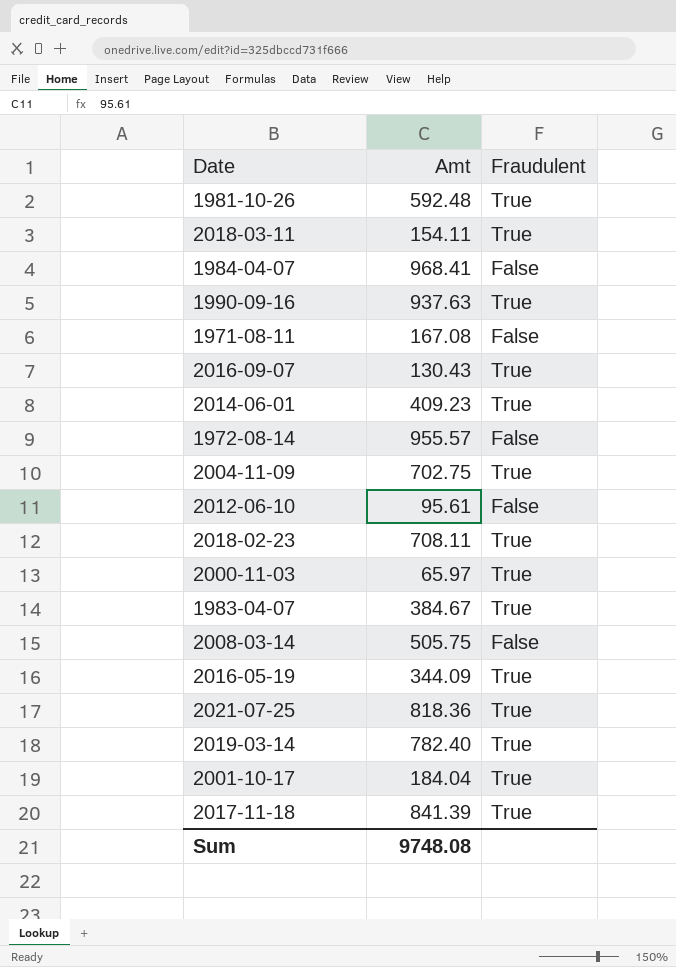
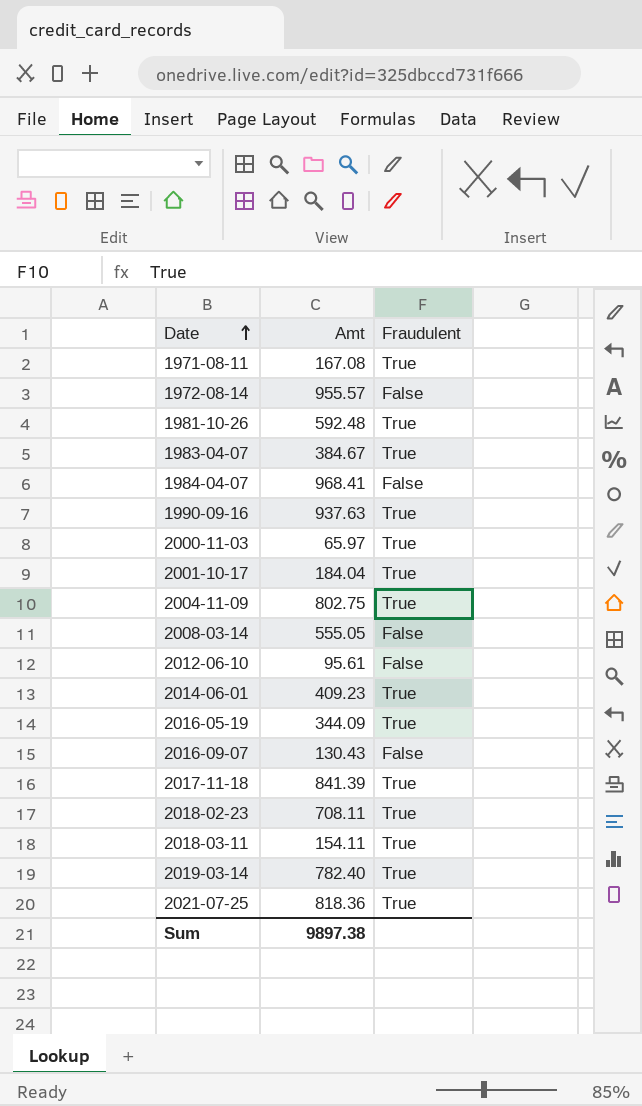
row order: none -> Date ascending
1971-08-11 | Fraudulent: False -> True
2004-11-09 | Amt: 702.75 -> 802.75
2008-03-14 | Amt: 505.75 -> 555.05
2016-09-07 | Fraudulent: True -> False
Sum | Amt: 9748.08 -> 9897.38

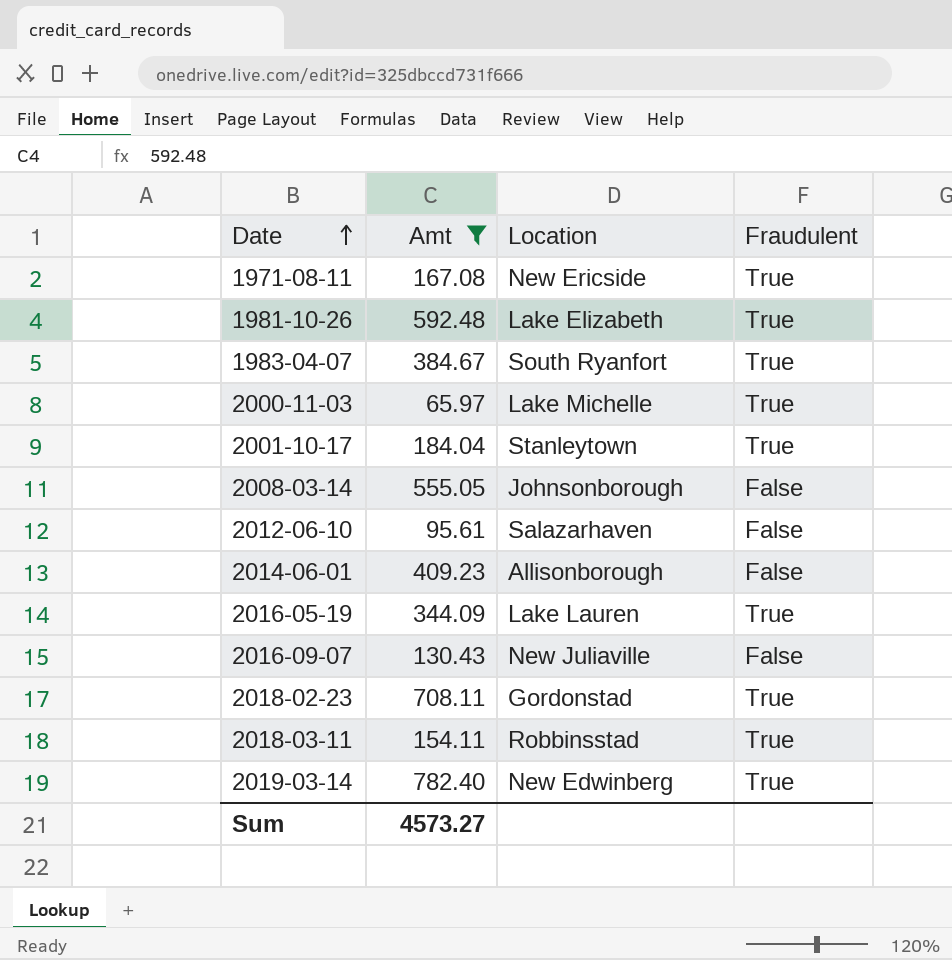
filter: none -> Amt <= 782.40
column Location | position: none -> 3
2014-06-01 | Fraudulent: True -> False
Sum | Amt: 9897.38 -> 4573.27

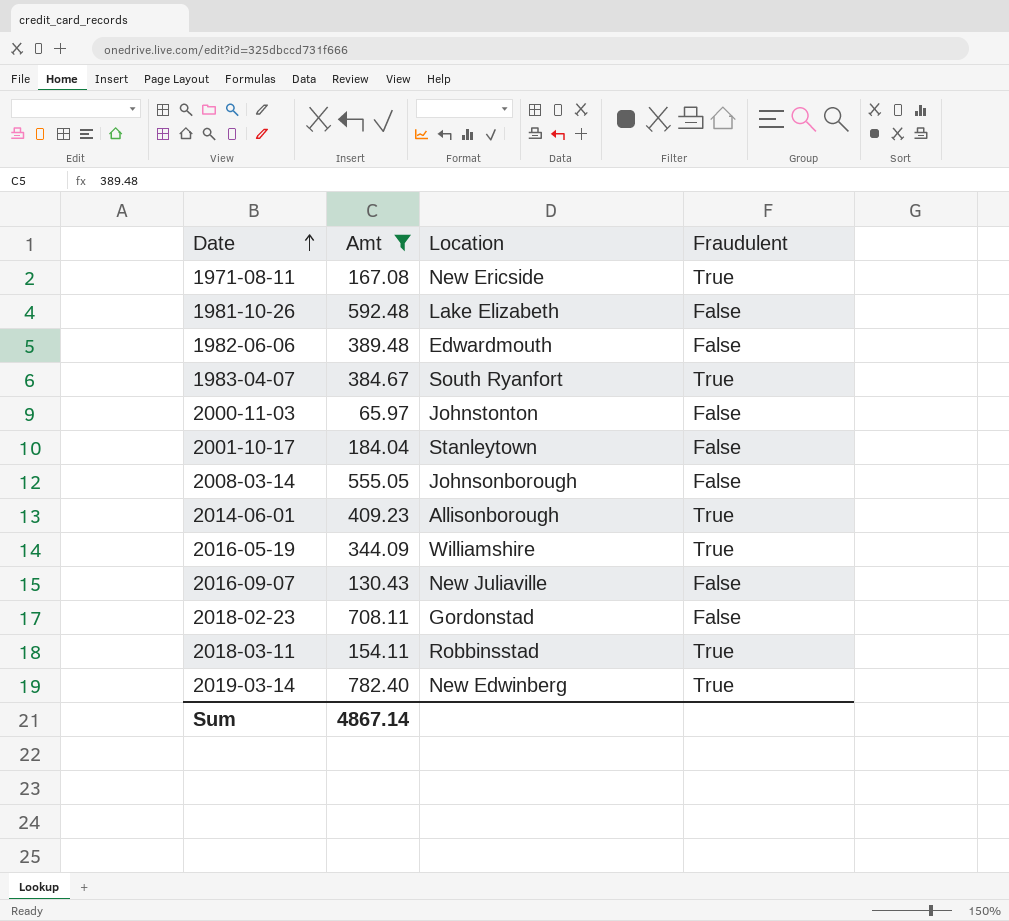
row 2012-06-10: 95.61 | Salazarhaven | False -> none
1981-10-26 | Fraudulent: True -> False
row 1982-06-06: none -> 389.48 | Edwardmouth | False
2000-11-03 | Location: Lake Michelle -> Johnstonton
2000-11-03 | Fraudulent: True -> False
2001-10-17 | Fraudulent: True -> False
2014-06-01 | Fraudulent: False -> True
2016-05-19 | Location: Lake Lauren -> Williamshire
2018-02-23 | Fraudulent: True -> False
Sum | Amt: 4573.27 -> 4867.14

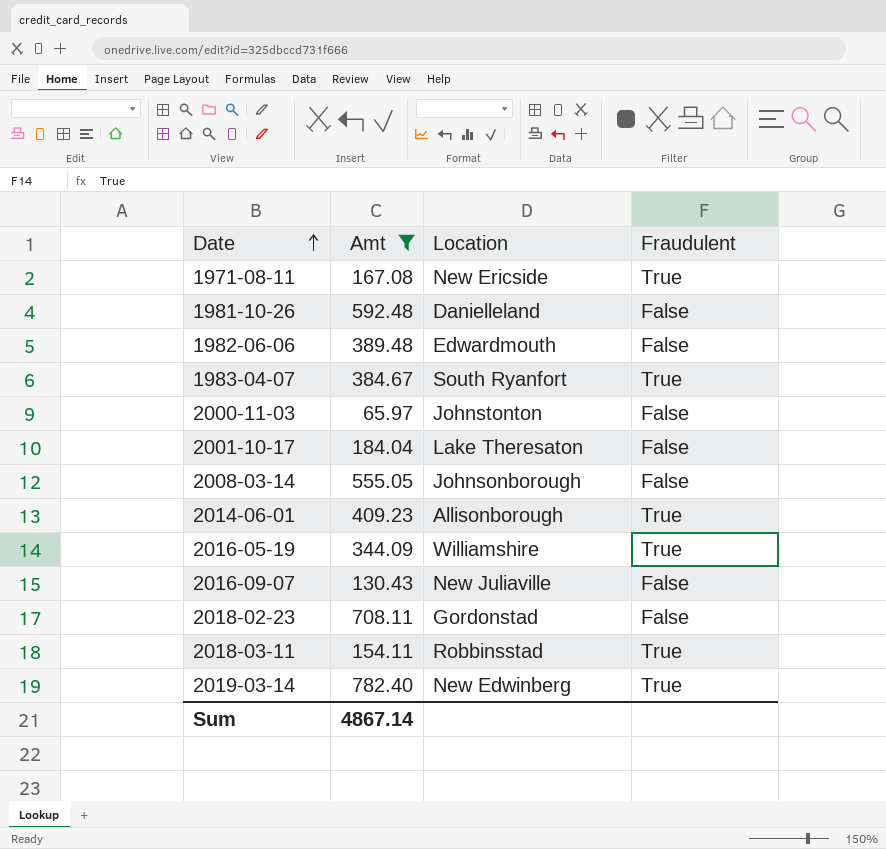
1981-10-26 | Location: Lake Elizabeth -> Danielleland
2001-10-17 | Location: Stanleytown -> Lake Theresaton

